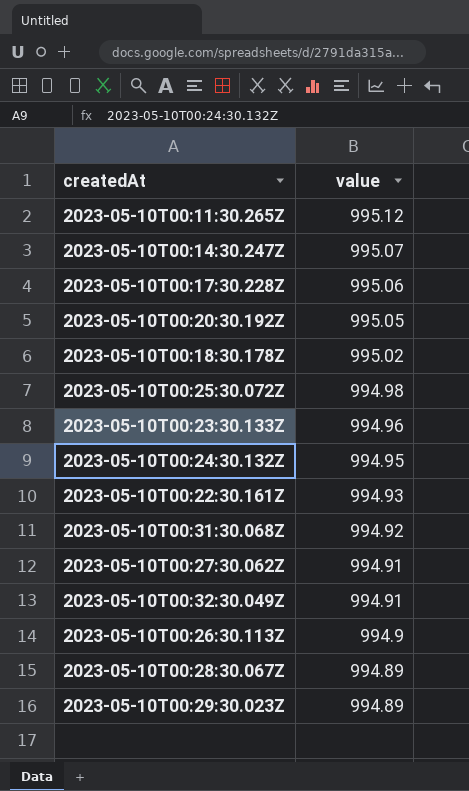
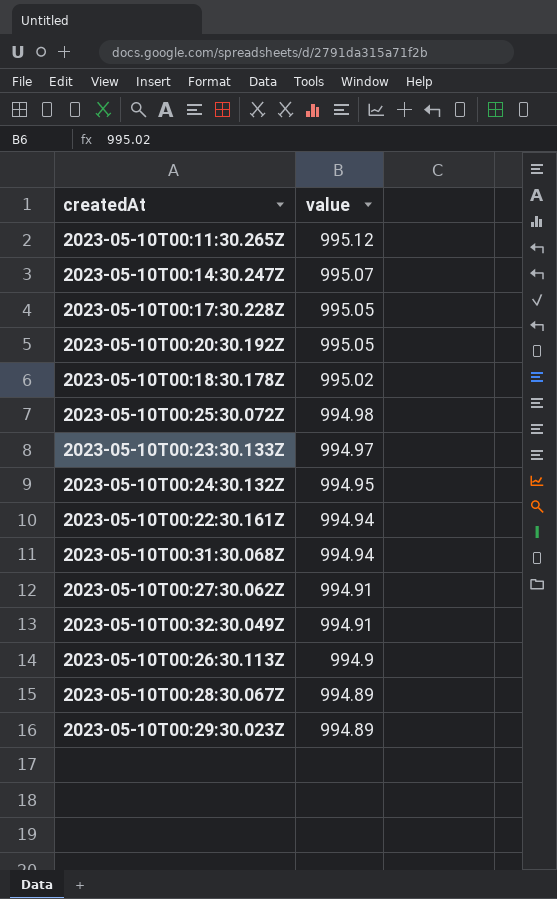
2023-05-10T00:17:30.228Z | value: 995.06 -> 995.05
2023-05-10T00:23:30.133Z | value: 994.96 -> 994.97
2023-05-10T00:22:30.161Z | value: 994.93 -> 994.94
2023-05-10T00:31:30.068Z | value: 994.92 -> 994.94

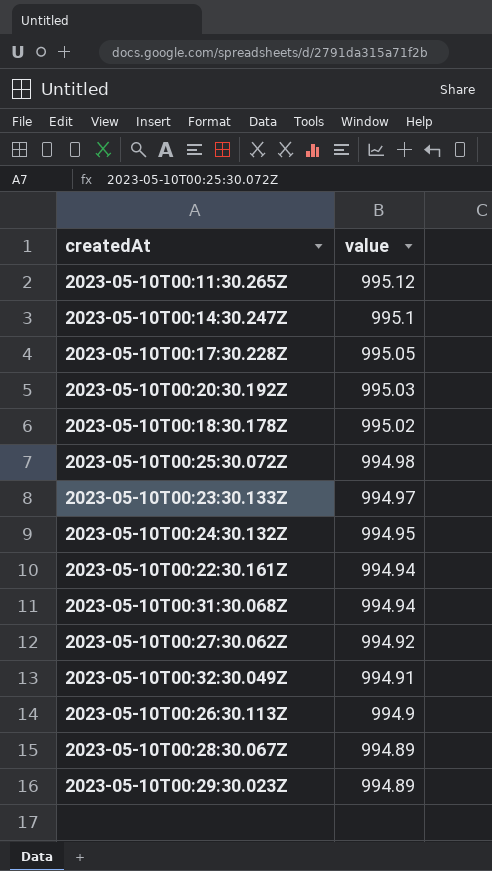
2023-05-10T00:14:30.247Z | value: 995.07 -> 995.1
2023-05-10T00:20:30.192Z | value: 995.05 -> 995.03
2023-05-10T00:27:30.062Z | value: 994.91 -> 994.92

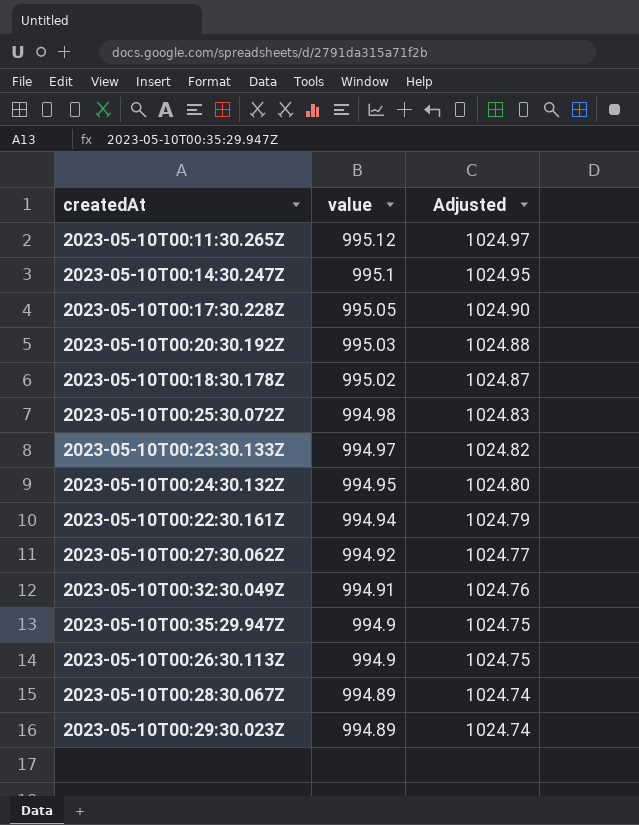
column Adjusted | formula: none -> [value] * 1.03
row 2023-05-10T00:31:30.068Z: 994.94 -> none
row 2023-05-10T00:35:29.947Z: none -> 994.9 | 1024.75

